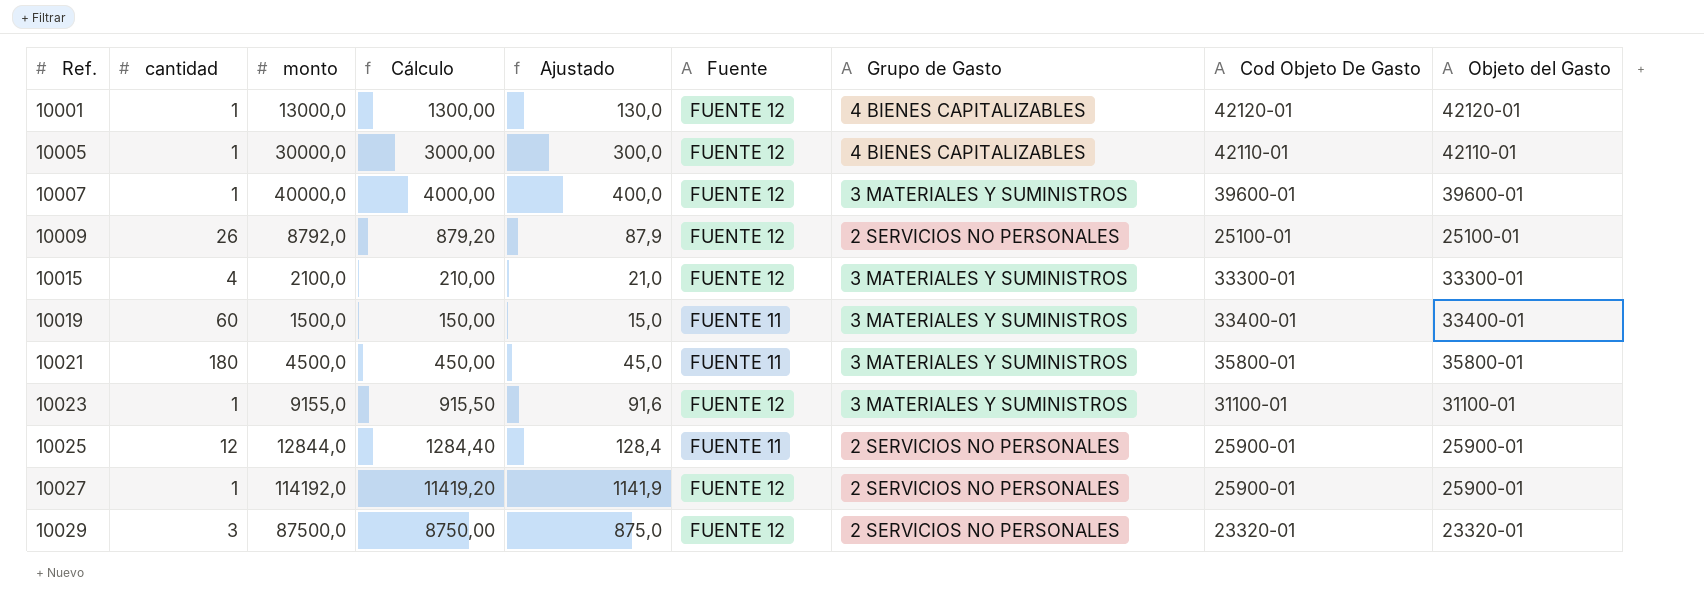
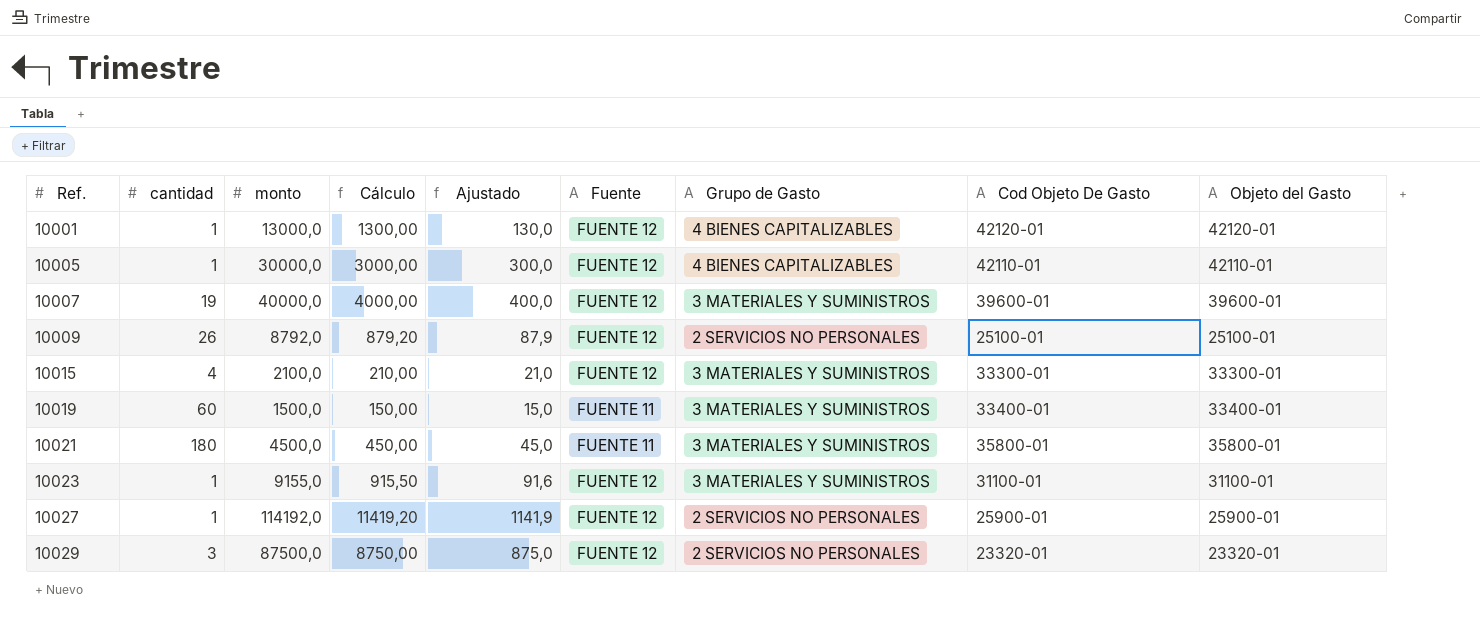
row 10025: 12 | 12844,0 | 1284,40 | 128,4 | FUENTE 11 | 2 SERVICIOS NO PERSONALES | 25900-01 | 25900-01 -> none
10007 | cantidad: 1 -> 19

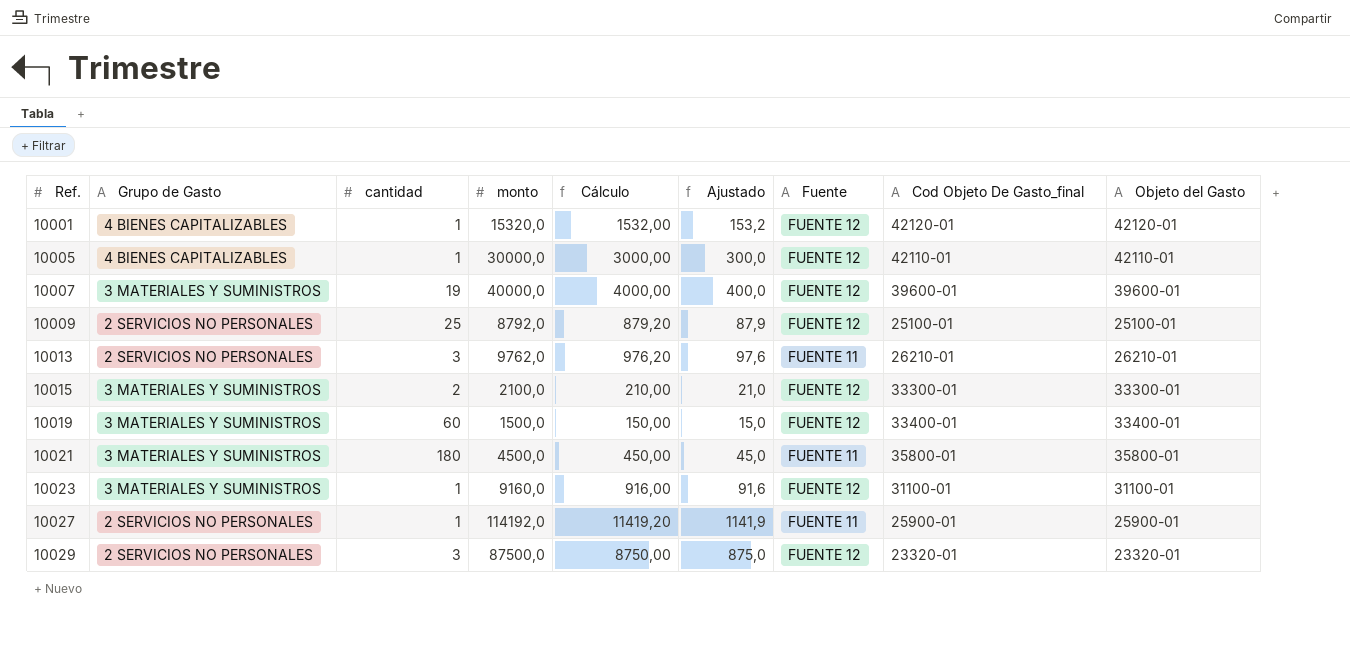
column Grupo de Gasto | position: 7 -> 2
column name: Cod Objeto De Gasto -> Cod Objeto De Gasto_final
10001 | monto: 13000,0 -> 15320,0
10001 | Cálculo: 1300,00 -> 1532,00
10001 | Ajustado: 130,0 -> 153,2
10009 | cantidad: 26 -> 25
row 10013: none -> 2 SERVICIOS NO PERSONALES | 3 | 9762,0 | 976,20 | 97,6 | FUENTE 11 | 26210-01 | 26210-01
10015 | cantidad: 4 -> 2
10019 | Fuente: FUENTE 11 -> FUENTE 12
10023 | monto: 9155,0 -> 9160,0
10023 | Cálculo: 915,50 -> 916,00
10027 | Fuente: FUENTE 12 -> FUENTE 11

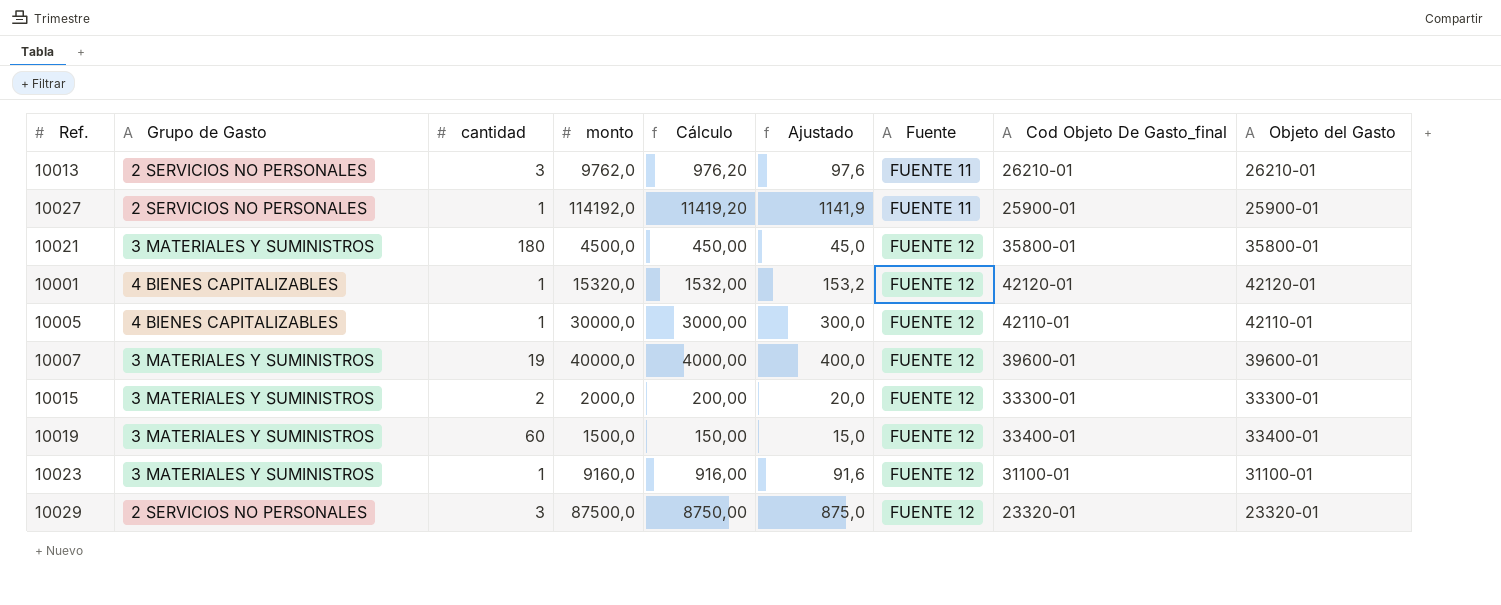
row order: Ref. ascending -> Fuente ascending
row 10009: 2 SERVICIOS NO PERSONALES | 25 | 8792,0 | 879,20 | 87,9 | FUENTE 12 | 25100-01 | 25100-01 -> none
10021 | Fuente: FUENTE 11 -> FUENTE 12
10015 | monto: 2100,0 -> 2000,0
10015 | Cálculo: 210,00 -> 200,00
10015 | Ajustado: 21,0 -> 20,0

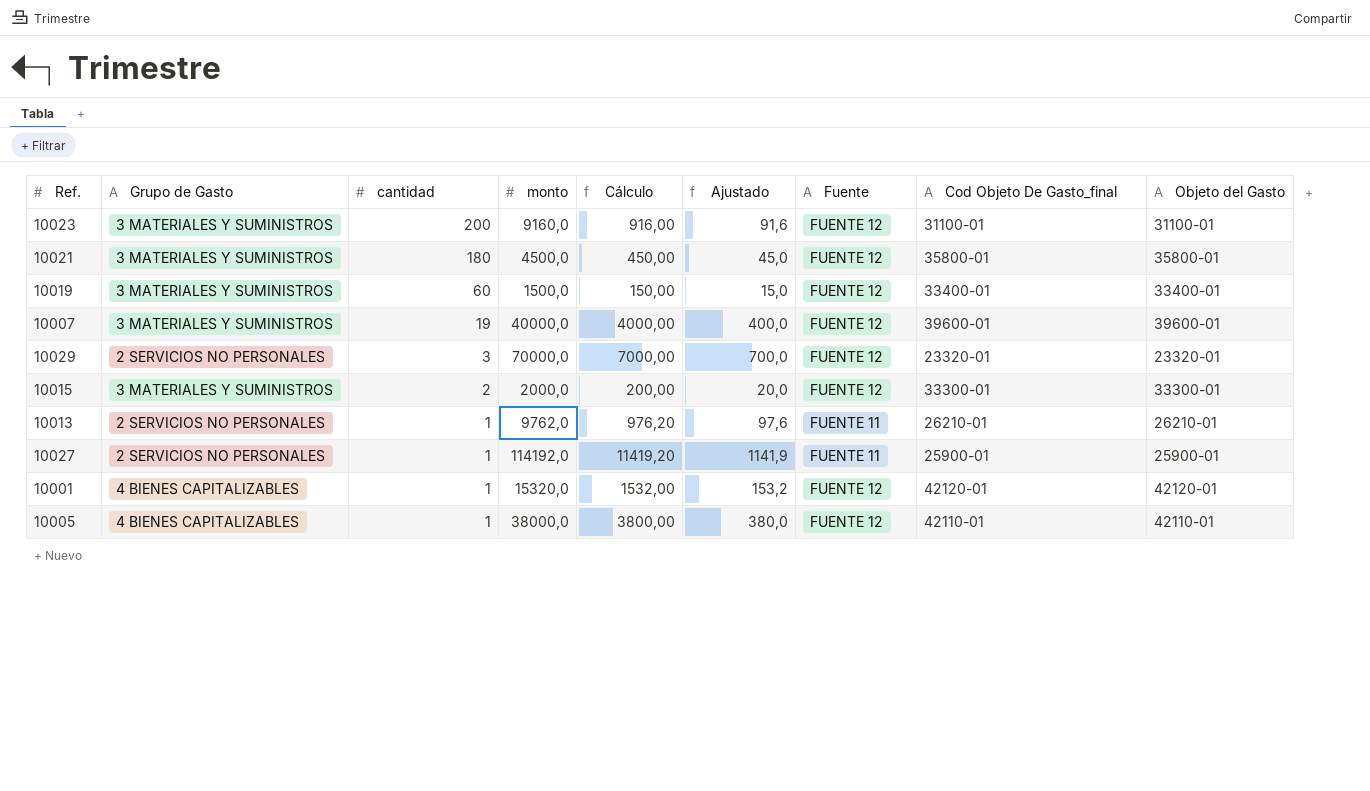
row order: Fuente ascending -> cantidad descending
10023 | cantidad: 1 -> 200
10029 | monto: 87500,0 -> 70000,0
10029 | Cálculo: 8750,00 -> 7000,00
10029 | Ajustado: 875,0 -> 700,0
10013 | cantidad: 3 -> 1
10005 | monto: 30000,0 -> 38000,0
10005 | Cálculo: 3000,00 -> 3800,00
10005 | Ajustado: 300,0 -> 380,0

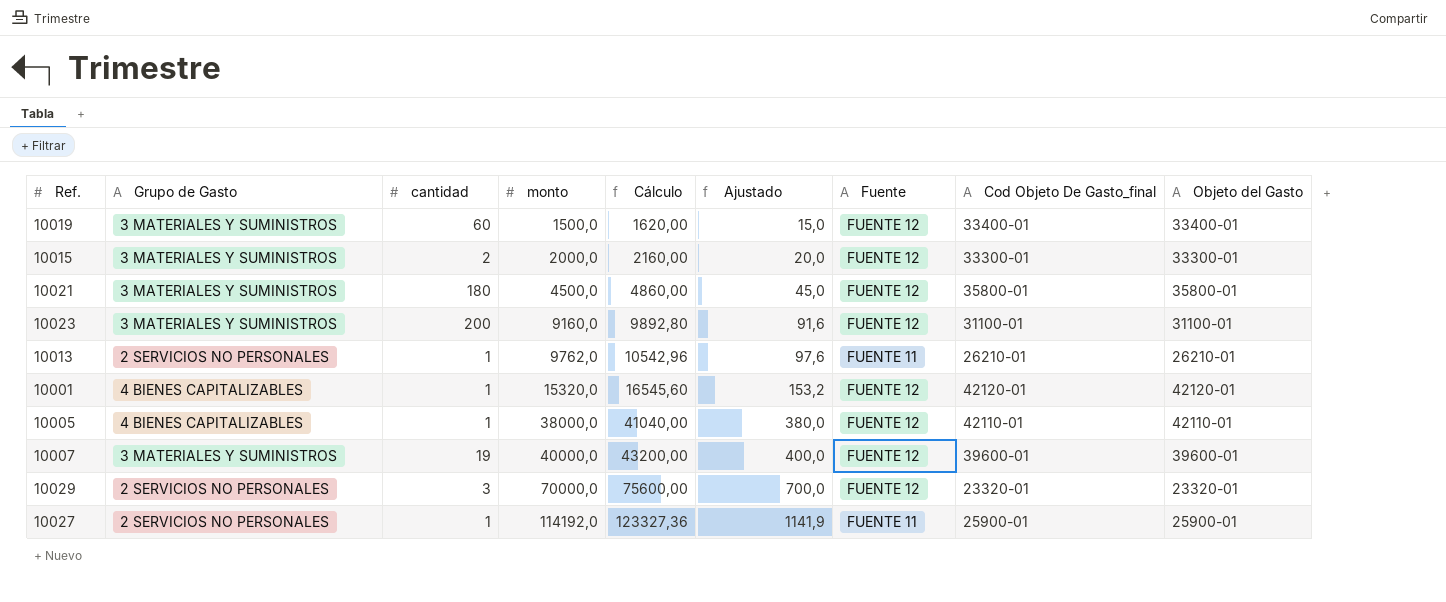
row order: cantidad descending -> monto ascending
column Cálculo | formula: [monto] * 0,1 -> [monto] * 1,08

